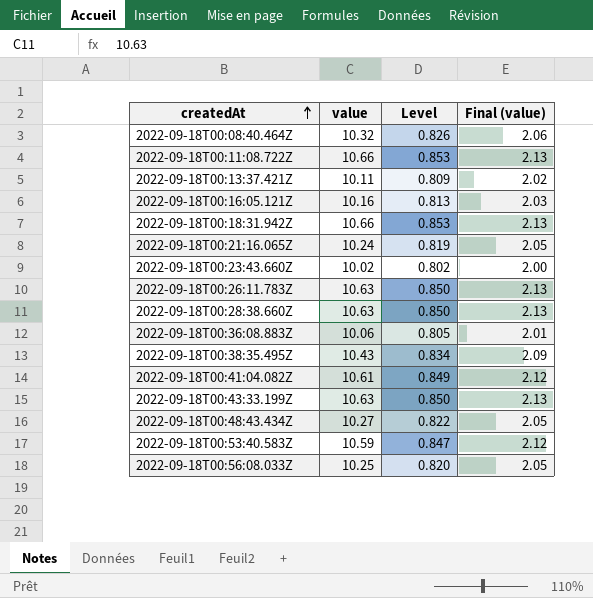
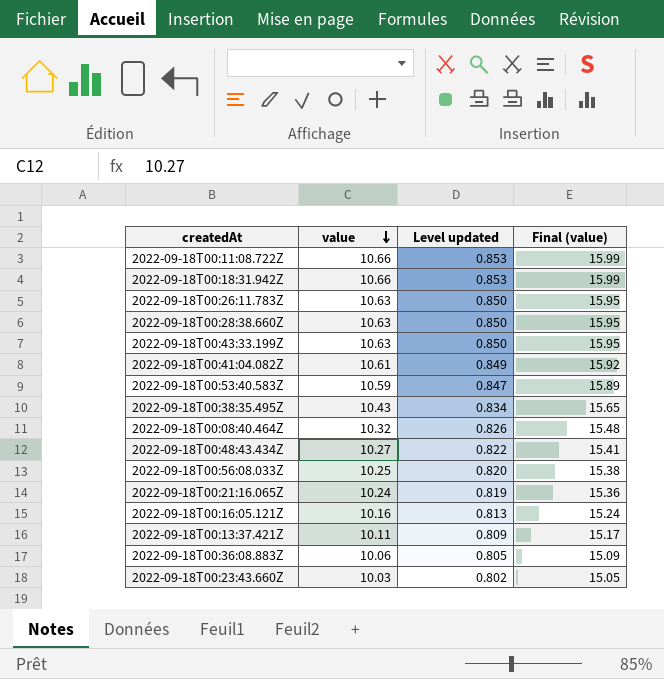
row order: createdAt ascending -> value descending
column name: Level -> Level updated
column Final (value) | formula: [value] * 0.2 -> [value] * 1.5
2022-09-18T00:23:43.660Z | value: 10.02 -> 10.03

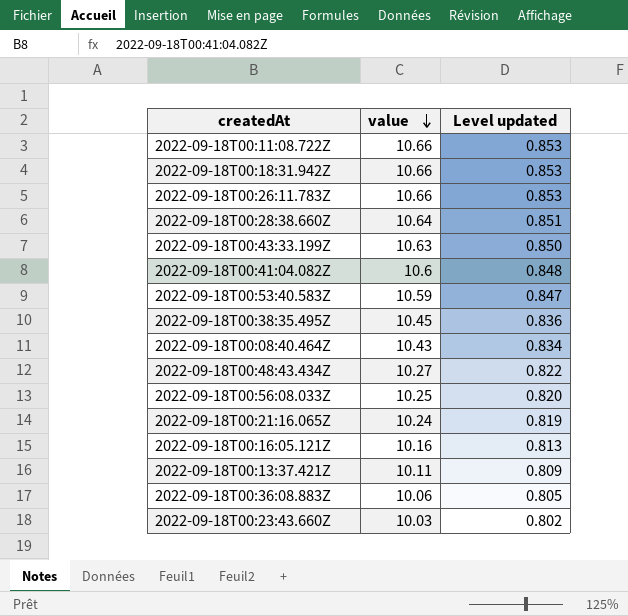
column Final (value) | formula: [value] * 1.5 -> none
2022-09-18T00:26:11.783Z | value: 10.63 -> 10.66
2022-09-18T00:26:11.783Z | Level updated: 0.850 -> 0.853
2022-09-18T00:28:38.660Z | value: 10.63 -> 10.64
2022-09-18T00:28:38.660Z | Level updated: 0.850 -> 0.851
2022-09-18T00:41:04.082Z | value: 10.61 -> 10.6
2022-09-18T00:41:04.082Z | Level updated: 0.849 -> 0.848
2022-09-18T00:38:35.495Z | value: 10.43 -> 10.45
2022-09-18T00:38:35.495Z | Level updated: 0.834 -> 0.836
2022-09-18T00:08:40.464Z | value: 10.32 -> 10.43
2022-09-18T00:08:40.464Z | Level updated: 0.826 -> 0.834

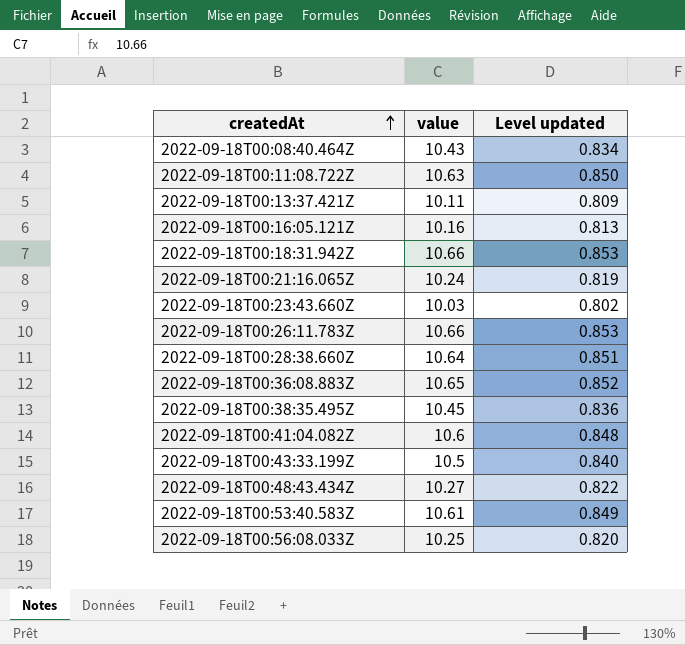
row order: value descending -> createdAt ascending
2022-09-18T00:11:08.722Z | value: 10.66 -> 10.63
2022-09-18T00:11:08.722Z | Level updated: 0.853 -> 0.850
2022-09-18T00:36:08.883Z | value: 10.06 -> 10.65
2022-09-18T00:36:08.883Z | Level updated: 0.805 -> 0.852
2022-09-18T00:43:33.199Z | value: 10.63 -> 10.5
2022-09-18T00:43:33.199Z | Level updated: 0.850 -> 0.840
2022-09-18T00:53:40.583Z | value: 10.59 -> 10.61
2022-09-18T00:53:40.583Z | Level updated: 0.847 -> 0.849

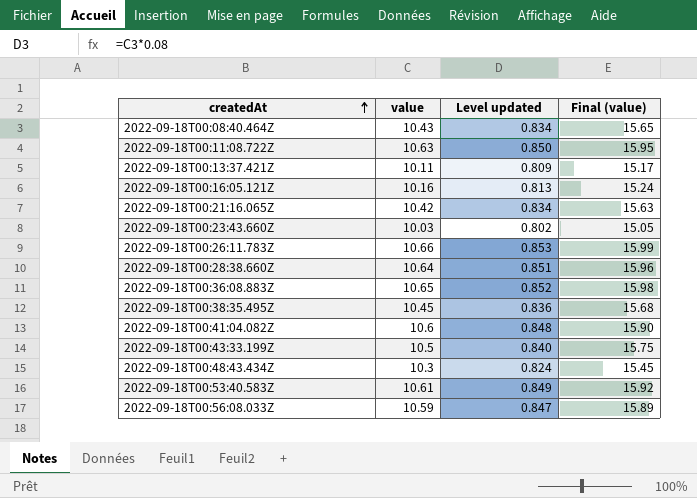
column Final (value) | formula: none -> [value] * 1.5
row 2022-09-18T00:18:31.942Z: 10.66 | 0.853 -> none
2022-09-18T00:21:16.065Z | value: 10.24 -> 10.42
2022-09-18T00:21:16.065Z | Level updated: 0.819 -> 0.834
2022-09-18T00:48:43.434Z | value: 10.27 -> 10.3
2022-09-18T00:48:43.434Z | Level updated: 0.822 -> 0.824
2022-09-18T00:56:08.033Z | value: 10.25 -> 10.59
2022-09-18T00:56:08.033Z | Level updated: 0.820 -> 0.847

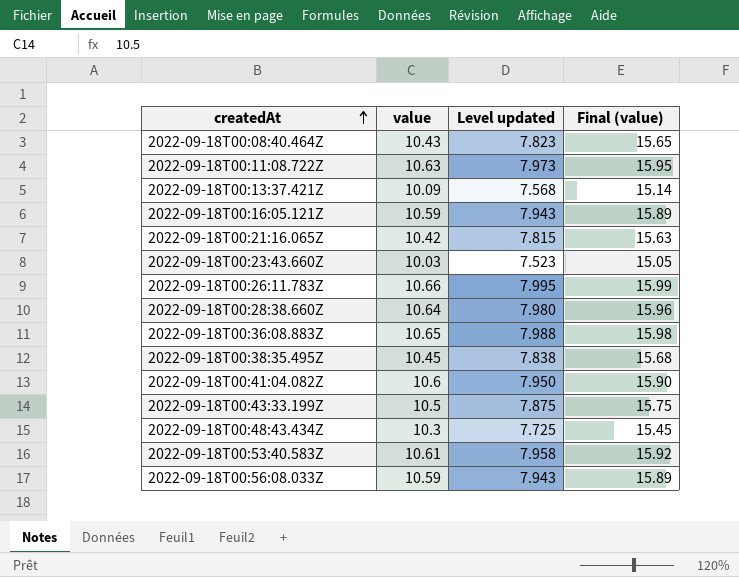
column Level updated | formula: [value] * 0.08 -> [value] * 0.75
2022-09-18T00:13:37.421Z | value: 10.11 -> 10.09
2022-09-18T00:13:37.421Z | Final (value): 15.17 -> 15.14
2022-09-18T00:16:05.121Z | value: 10.16 -> 10.59
2022-09-18T00:16:05.121Z | Final (value): 15.24 -> 15.89

